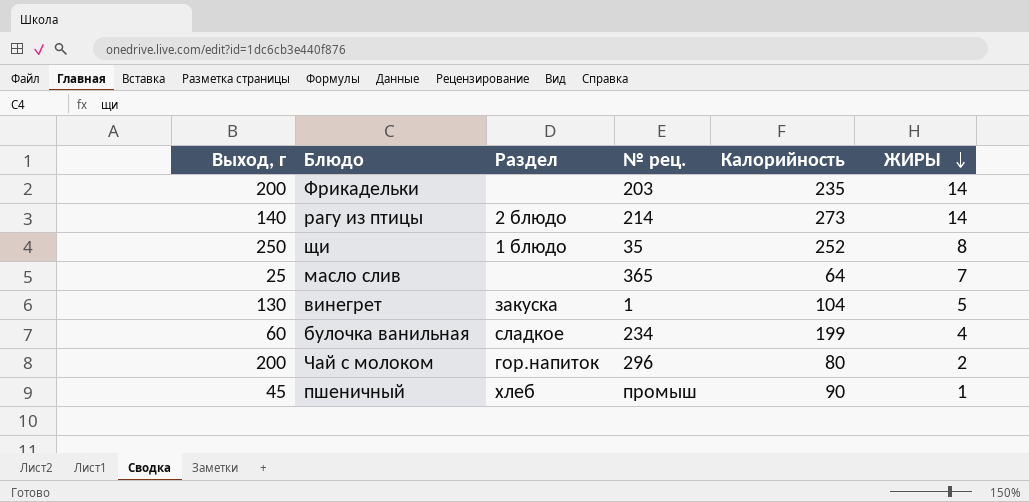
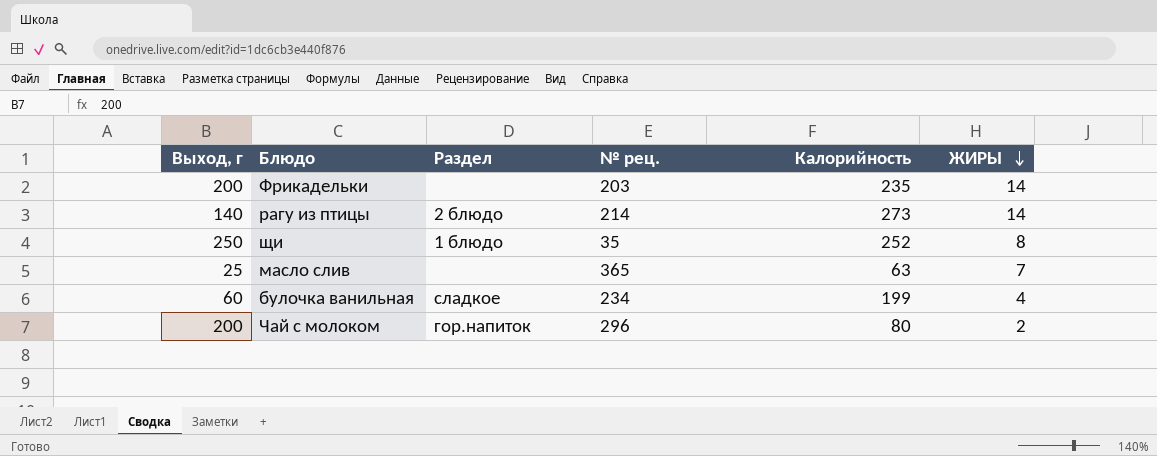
row винегрет: 130 | закуска | 1 | 104 | 5 -> none
row пшеничный: 45 | хлеб | промыш | 90 | 1 -> none
масло слив | Калорийность: 64 -> 63

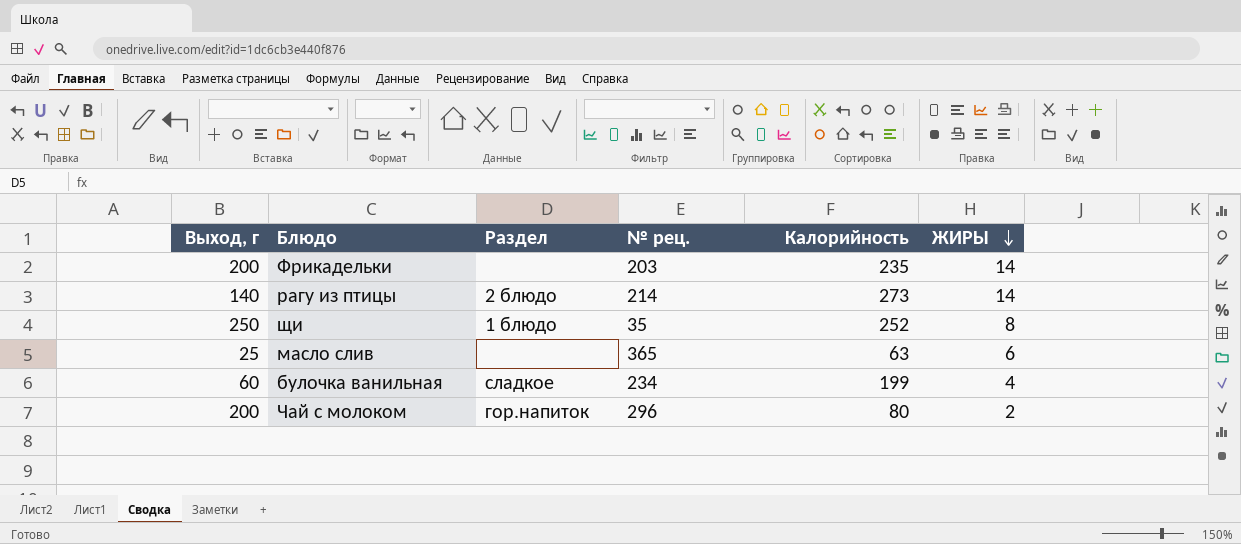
масло слив | ЖИРЫ: 7 -> 6

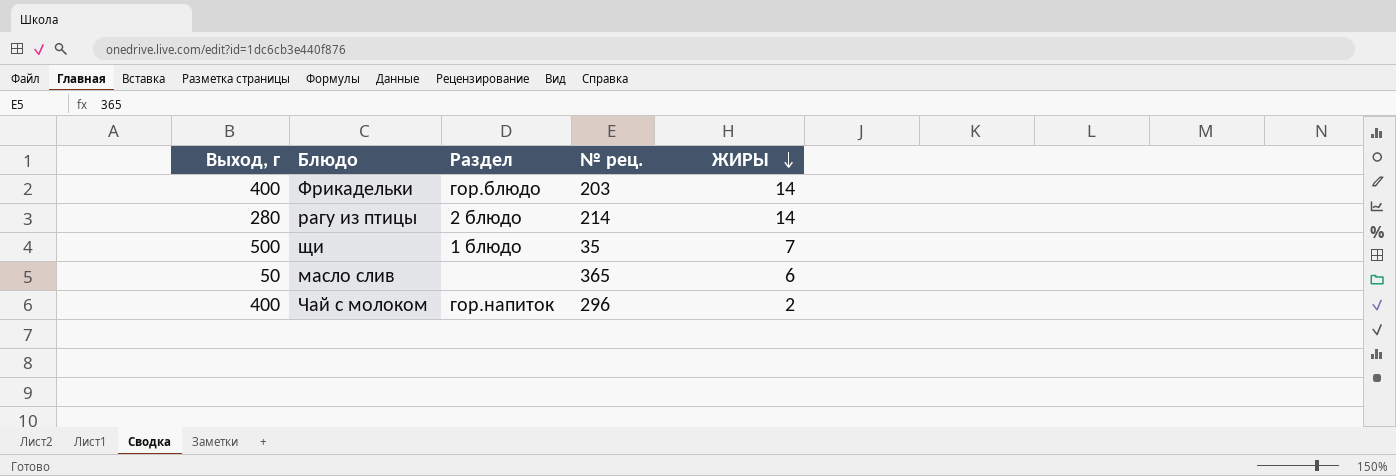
column Калорийность | position: 5 -> none
row булочка ванильная: 60 | сладкое | 234 | 199 | 4 -> none
Фрикадельки | Выход, г: 200 -> 400
Фрикадельки | Раздел: none -> гор.блюдо
рагу из птицы | Выход, г: 140 -> 280
щи | Выход, г: 250 -> 500
щи | ЖИРЫ: 8 -> 7
масло слив | Выход, г: 25 -> 50
Чай с молоком | Выход, г: 200 -> 400

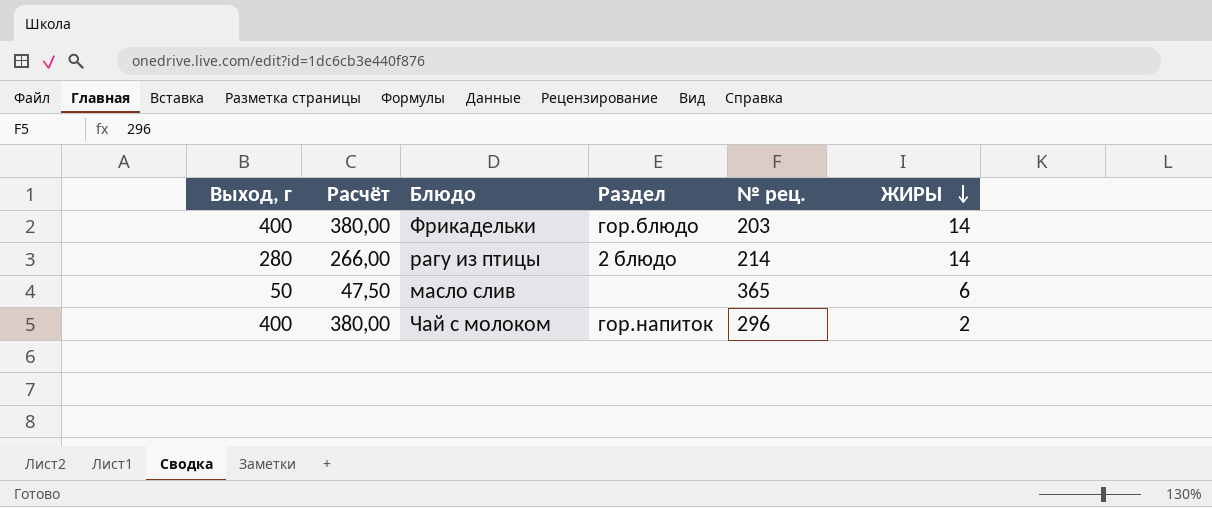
column Расчёт | formula: none -> [Выход, г] * 0,95
row щи: 500 | 1 блюдо | 35 | 7 -> none

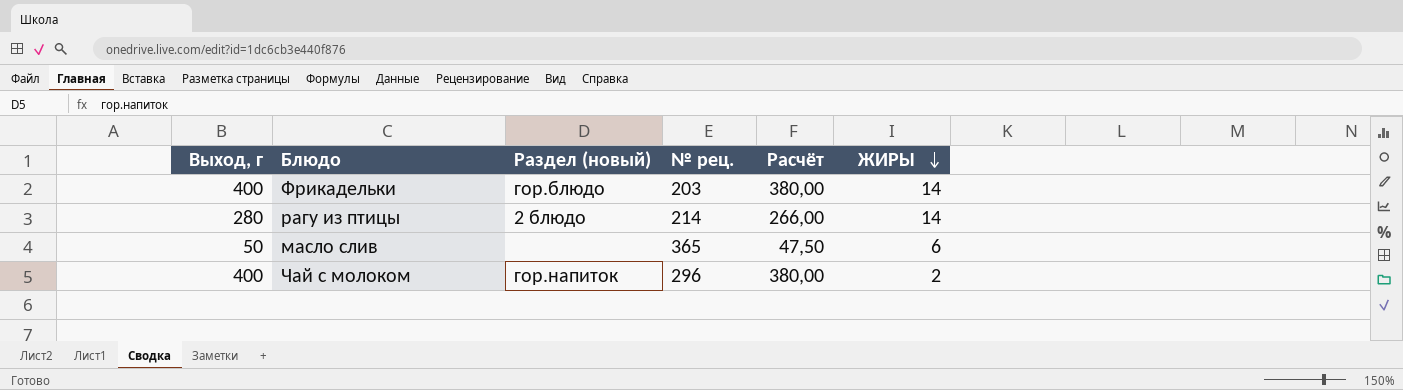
column name: Раздел -> Раздел (новый)
column Расчёт | position: 2 -> 5

